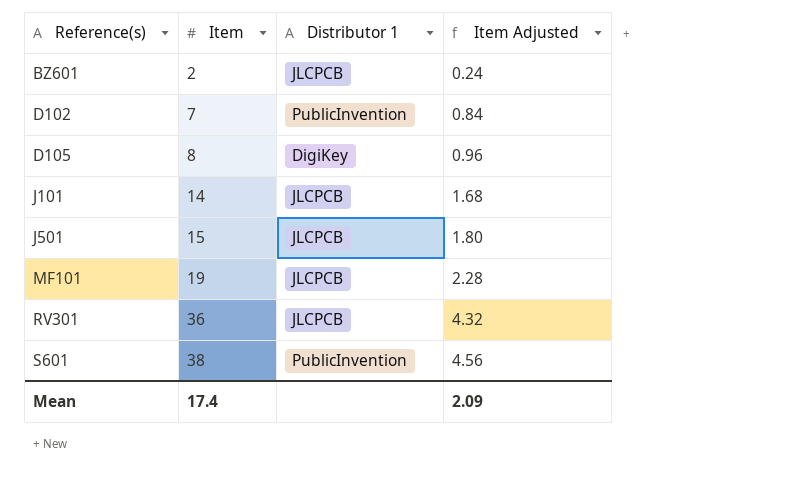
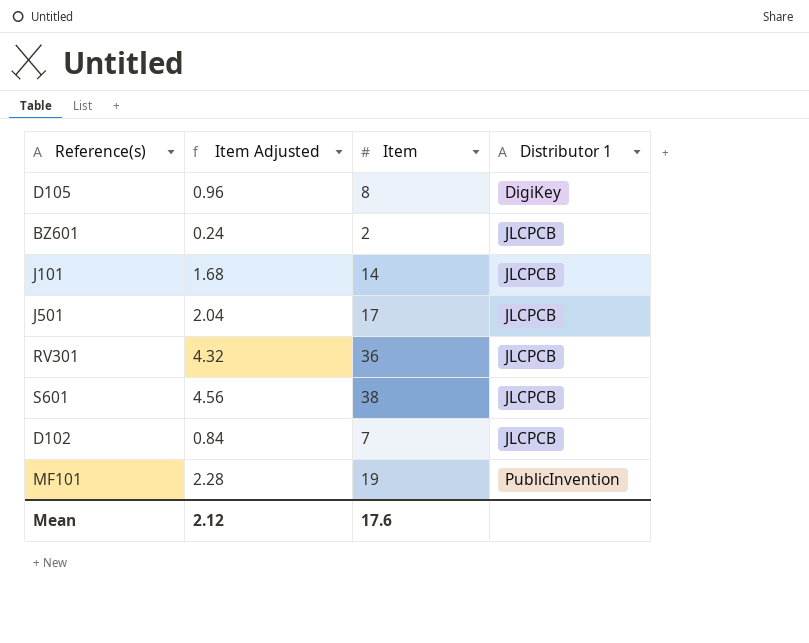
row order: Reference(s) ascending -> Distributor 1 ascending
column Item Adjusted | position: 4 -> 2
J501 | Item Adjusted: 1.80 -> 2.04
J501 | Item: 15 -> 17
S601 | Distributor 1: PublicInvention -> JLCPCB
D102 | Distributor 1: PublicInvention -> JLCPCB
MF101 | Distributor 1: JLCPCB -> PublicInvention
Mean | Item Adjusted: 2.09 -> 2.12
Mean | Item: 17.4 -> 17.6

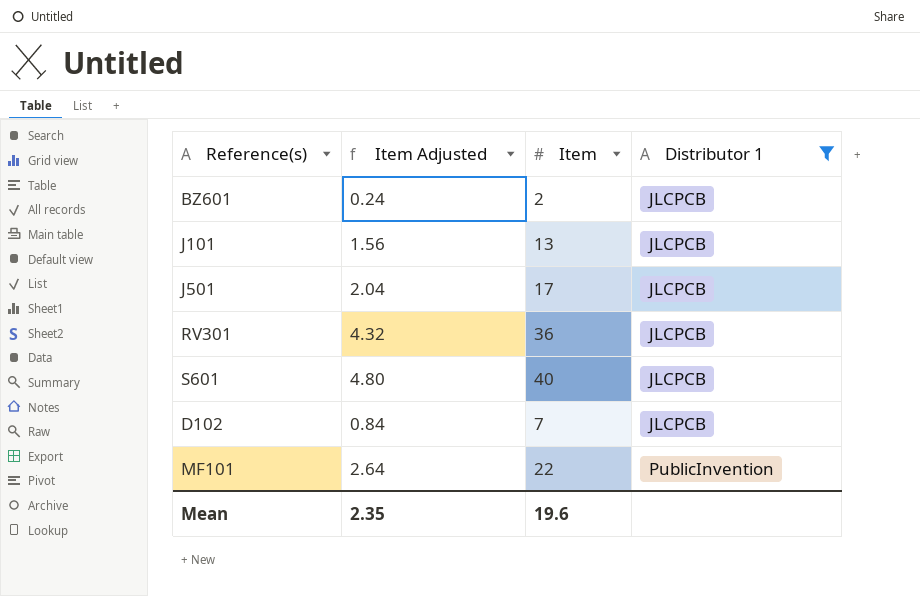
filter: none -> Distributor 1 != DigiKey
J101 | Item Adjusted: 1.68 -> 1.56
J101 | Item: 14 -> 13
S601 | Item Adjusted: 4.56 -> 4.80
S601 | Item: 38 -> 40
MF101 | Item Adjusted: 2.28 -> 2.64
MF101 | Item: 19 -> 22
Mean | Item Adjusted: 2.12 -> 2.35
Mean | Item: 17.6 -> 19.6

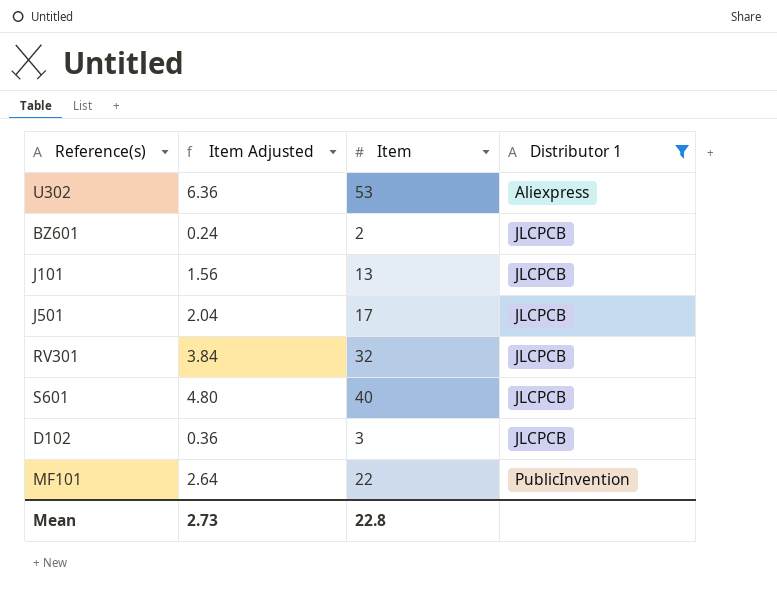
row U302: none -> 6.36 | 53 | Aliexpress
RV301 | Item Adjusted: 4.32 -> 3.84
RV301 | Item: 36 -> 32
D102 | Item Adjusted: 0.84 -> 0.36
D102 | Item: 7 -> 3
Mean | Item Adjusted: 2.35 -> 2.73
Mean | Item: 19.6 -> 22.8

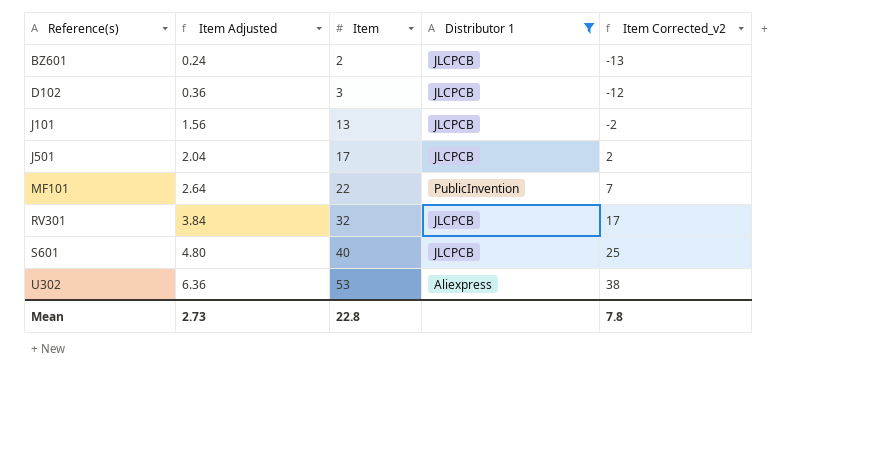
row order: Distributor 1 ascending -> Reference(s) ascending
column Item Corrected_v2 | formula: none -> [Item] - 15

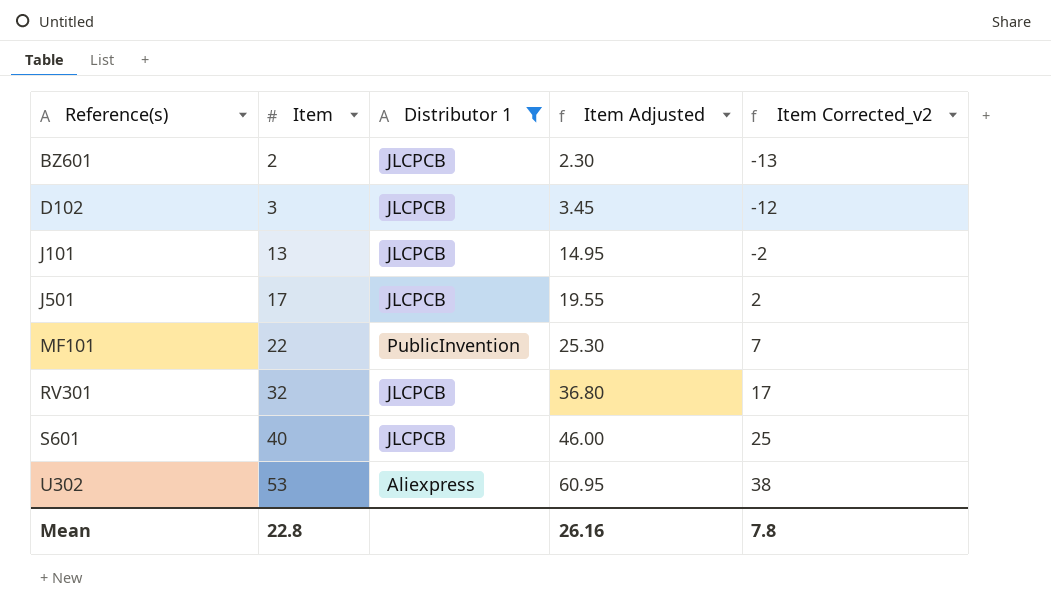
column Item Adjusted | formula: [Item] * 0.12 -> [Item] * 1.15
column Item Adjusted | position: 2 -> 4
Mean | Item Adjusted: 2.73 -> 26.16

